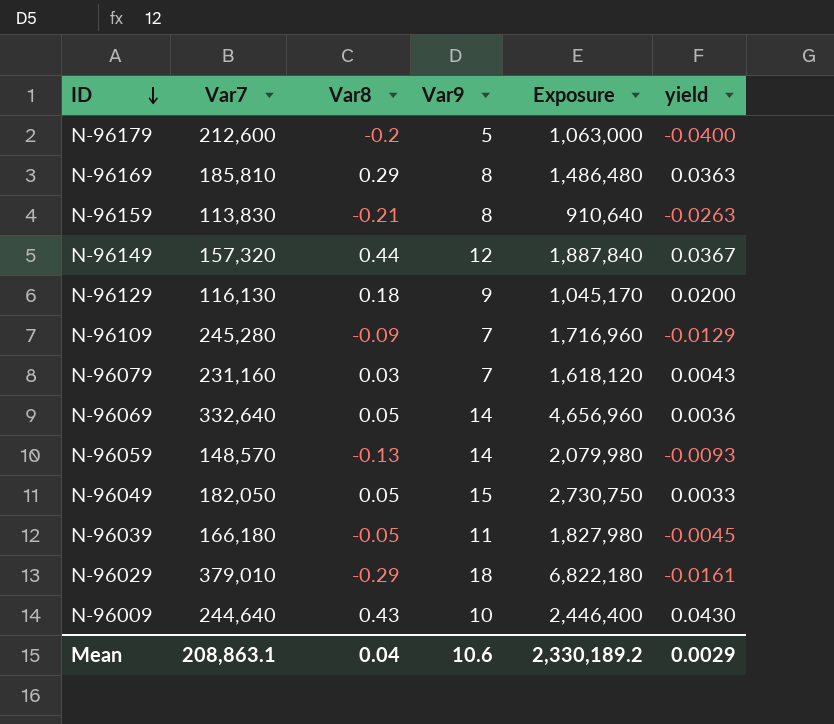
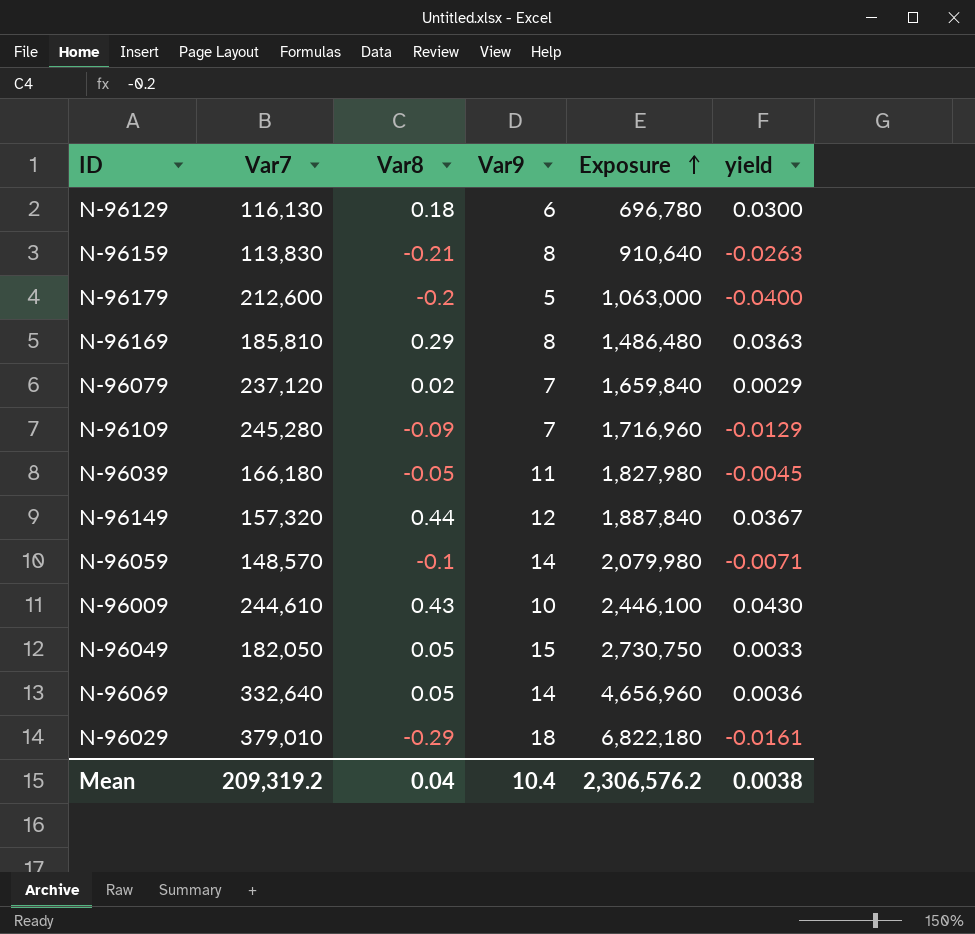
row order: ID descending -> Exposure ascending
N-96129 | Var9: 9 -> 6
N-96129 | Exposure: 1,045,170 -> 696,780
N-96129 | yield: 0.0200 -> 0.0300
N-96079 | Var7: 231,160 -> 237,120
N-96079 | Var8: 0.03 -> 0.02
N-96079 | Exposure: 1,618,120 -> 1,659,840
N-96079 | yield: 0.0043 -> 0.0029
N-96059 | Var8: -0.13 -> -0.1
N-96059 | yield: -0.0093 -> -0.0071
N-96009 | Var7: 244,640 -> 244,610
N-96009 | Exposure: 2,446,400 -> 2,446,100
Mean | Var7: 208,863.1 -> 209,319.2
Mean | Var9: 10.6 -> 10.4
Mean | Exposure: 2,330,189.2 -> 2,306,576.2
Mean | yield: 0.0029 -> 0.0038

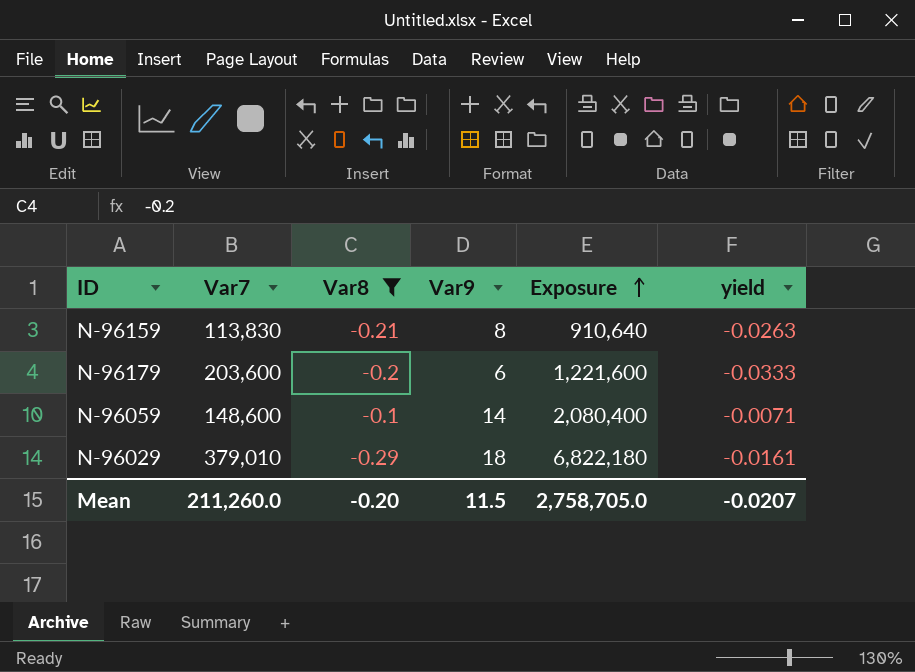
filter: none -> Var8 <= -0.1
N-96179 | Var7: 212,600 -> 203,600
N-96179 | Var9: 5 -> 6
N-96179 | Exposure: 1,063,000 -> 1,221,600
N-96179 | yield: -0.0400 -> -0.0333
N-96059 | Var7: 148,570 -> 148,600
N-96059 | Exposure: 2,079,980 -> 2,080,400
Mean | Var7: 209,319.2 -> 211,260.0
Mean | Var8: 0.04 -> -0.20
Mean | Var9: 10.4 -> 11.5
Mean | Exposure: 2,306,576.2 -> 2,758,705.0
Mean | yield: 0.0038 -> -0.0207

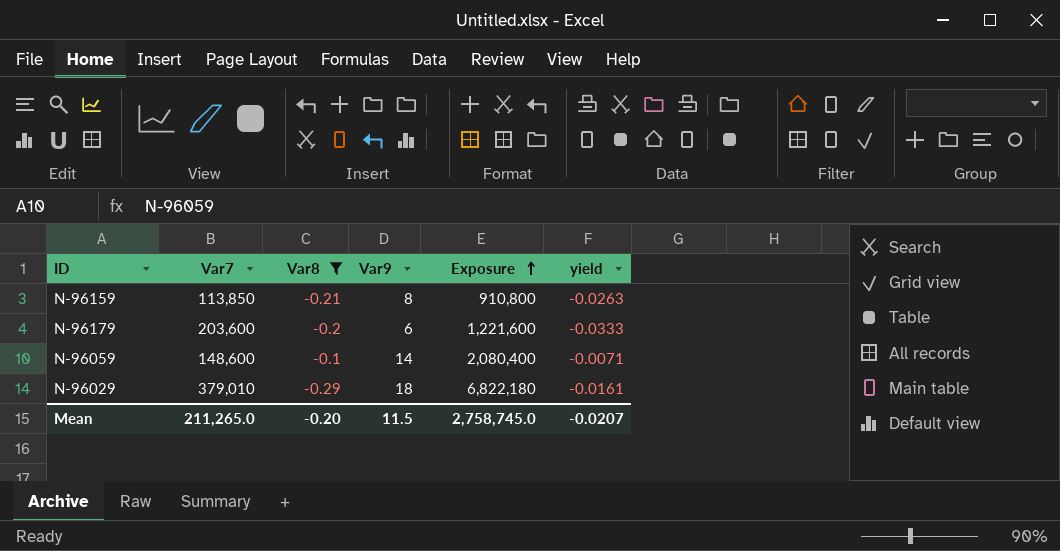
N-96159 | Var7: 113,830 -> 113,850
N-96159 | Exposure: 910,640 -> 910,800
Mean | Var7: 211,260.0 -> 211,265.0
Mean | Exposure: 2,758,705.0 -> 2,758,745.0

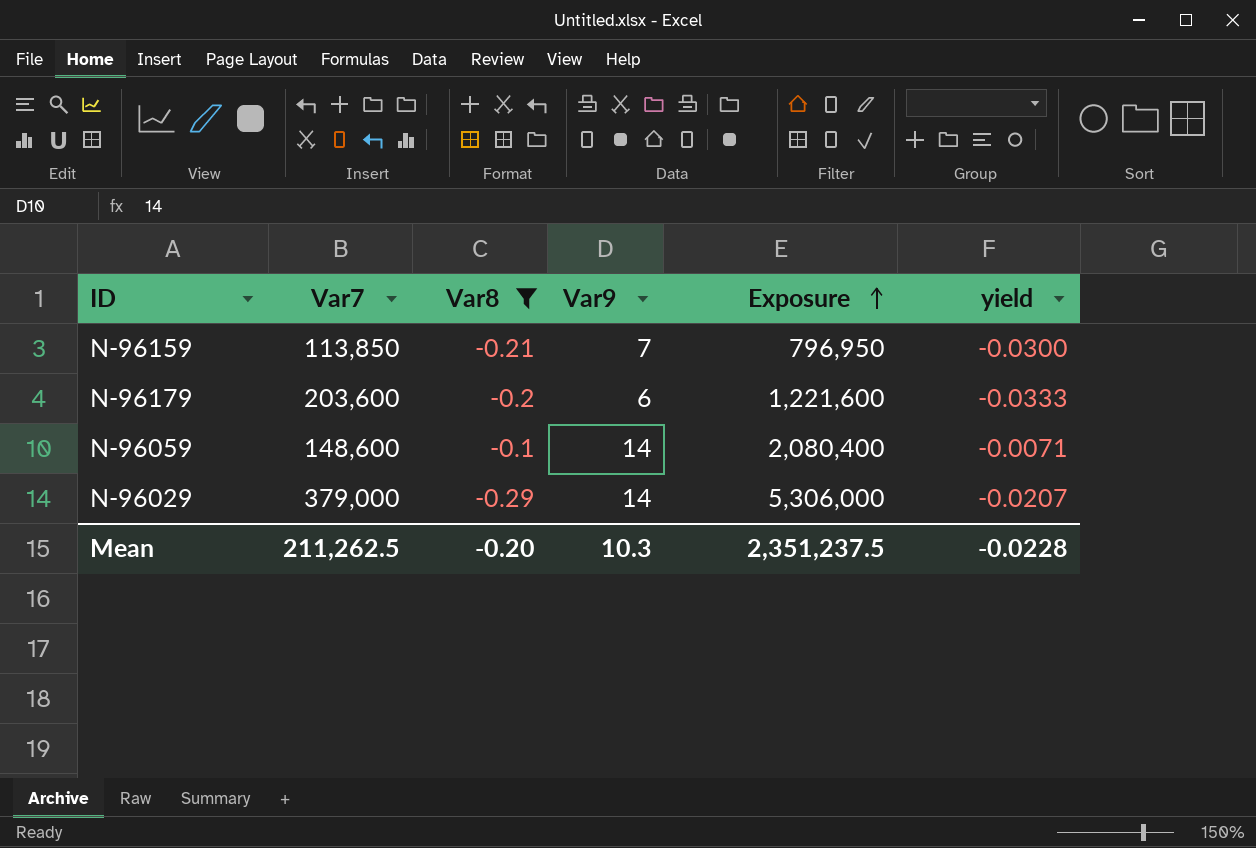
N-96159 | Var9: 8 -> 7
N-96159 | Exposure: 910,800 -> 796,950
N-96159 | yield: -0.0263 -> -0.0300
N-96029 | Var7: 379,010 -> 379,000
N-96029 | Var9: 18 -> 14
N-96029 | Exposure: 6,822,180 -> 5,306,000
N-96029 | yield: -0.0161 -> -0.0207
Mean | Var7: 211,265.0 -> 211,262.5
Mean | Var9: 11.5 -> 10.3
Mean | Exposure: 2,758,745.0 -> 2,351,237.5
Mean | yield: -0.0207 -> -0.0228

